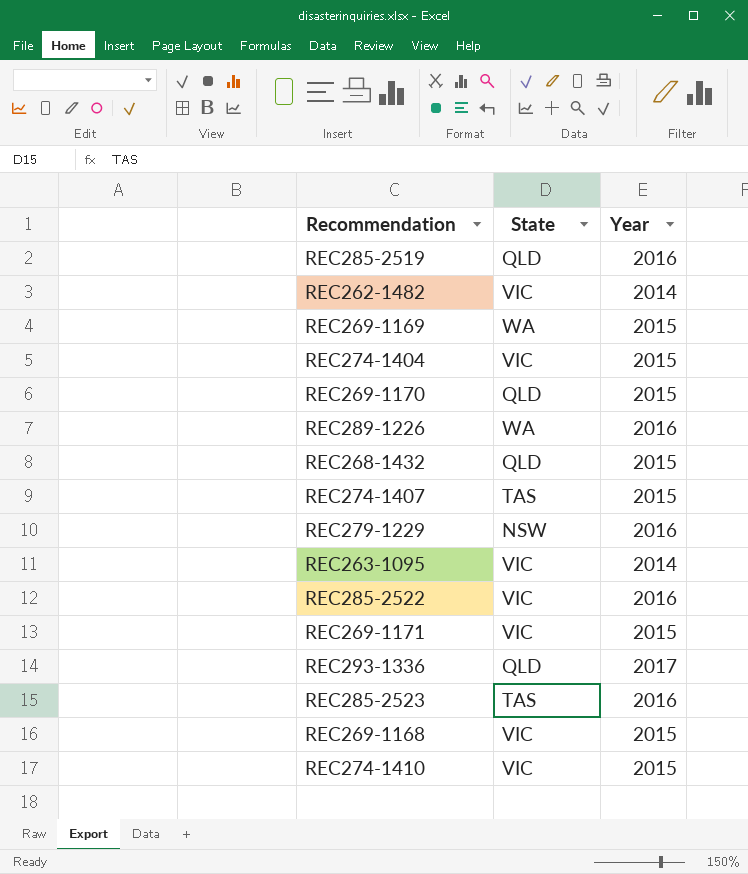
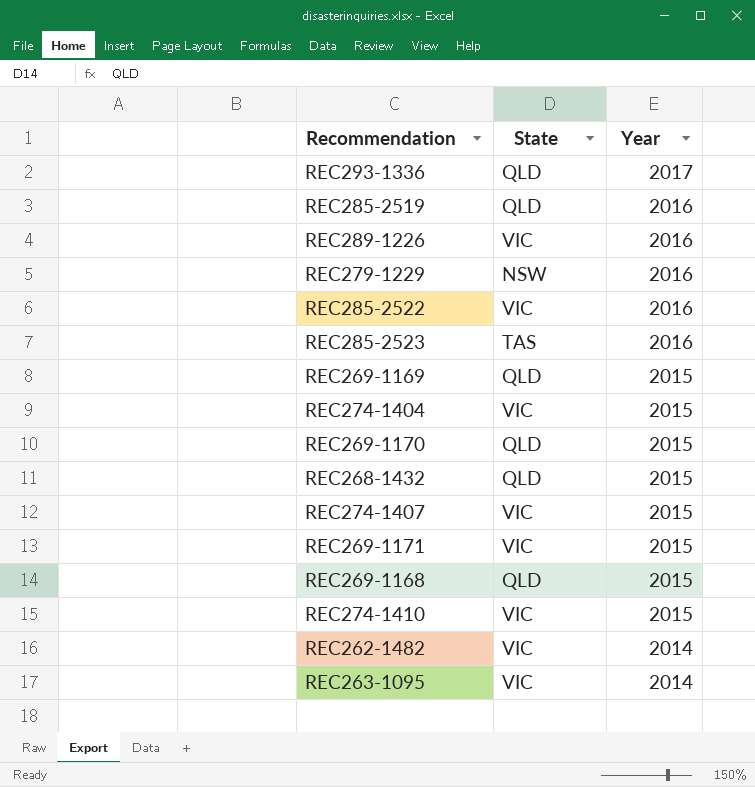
row order: none -> Year descending
REC289-1226 | State: WA -> VIC
REC269-1169 | State: WA -> QLD
REC274-1407 | State: TAS -> VIC
REC269-1168 | State: VIC -> QLD

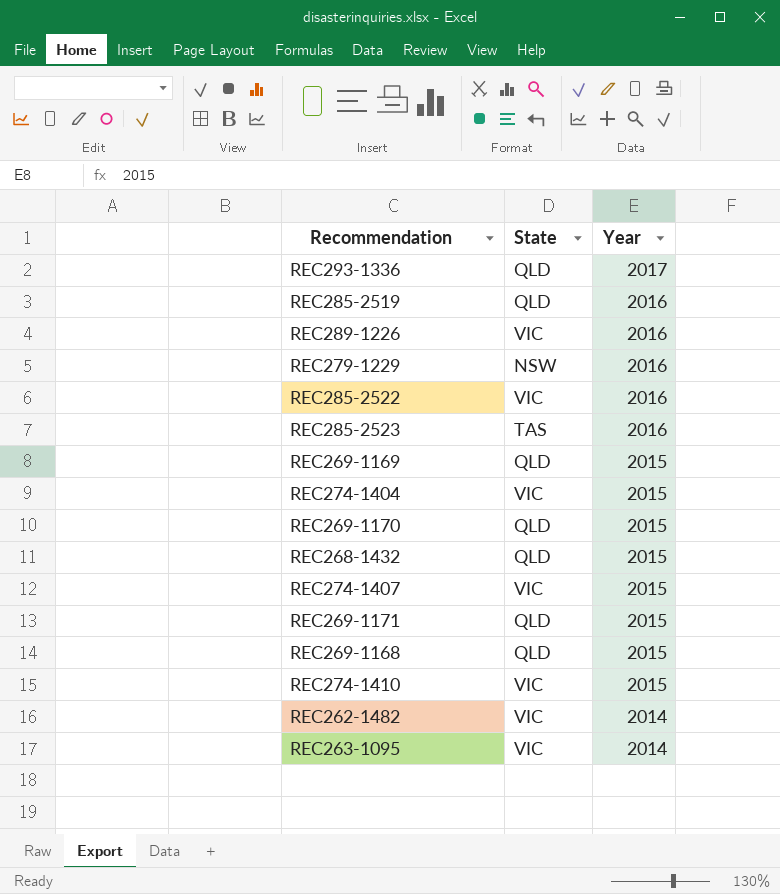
REC269-1171 | State: VIC -> QLD

